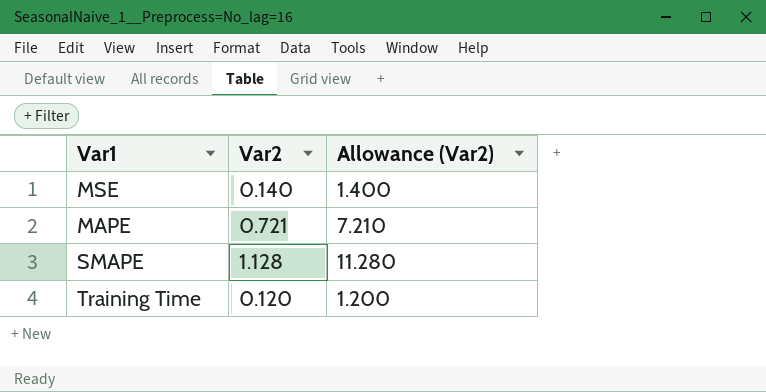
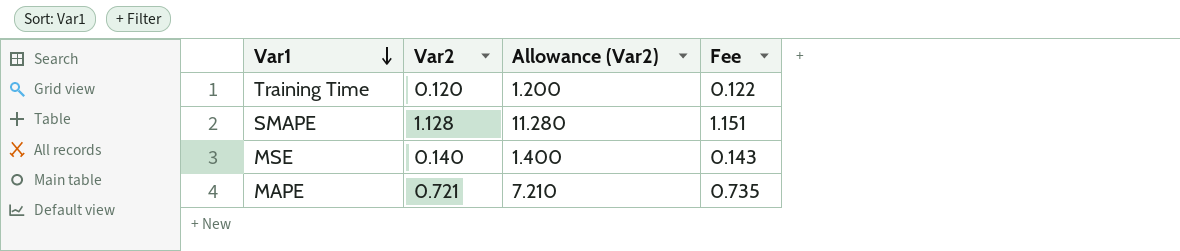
row order: none -> Var1 descending
column Fee | formula: none -> [Var2] * 1.02

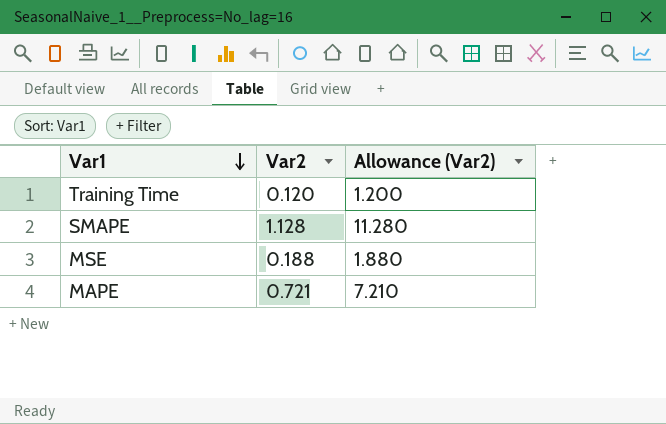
column Fee | formula: [Var2] * 1.02 -> none
MSE | Var2: 0.140 -> 0.188
MSE | Allowance (Var2): 1.400 -> 1.880

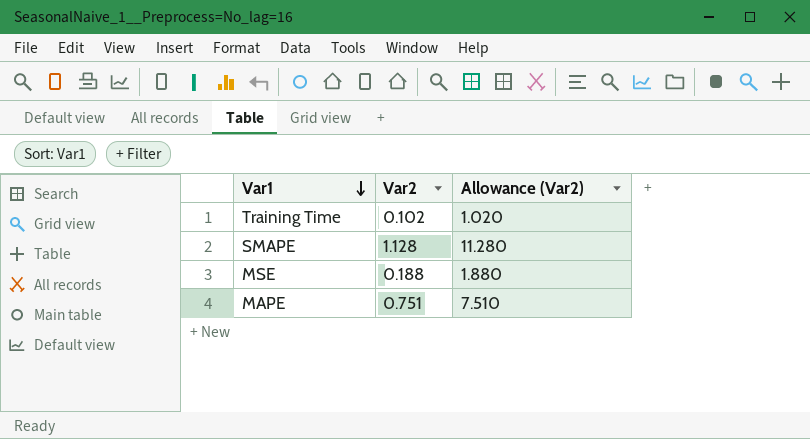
Training Time | Var2: 0.120 -> 0.102
Training Time | Allowance (Var2): 1.200 -> 1.020
MAPE | Var2: 0.721 -> 0.751
MAPE | Allowance (Var2): 7.210 -> 7.510

